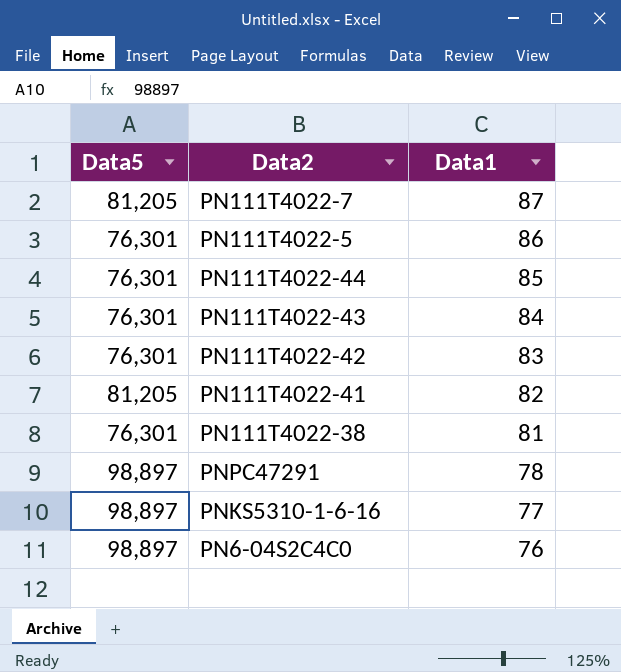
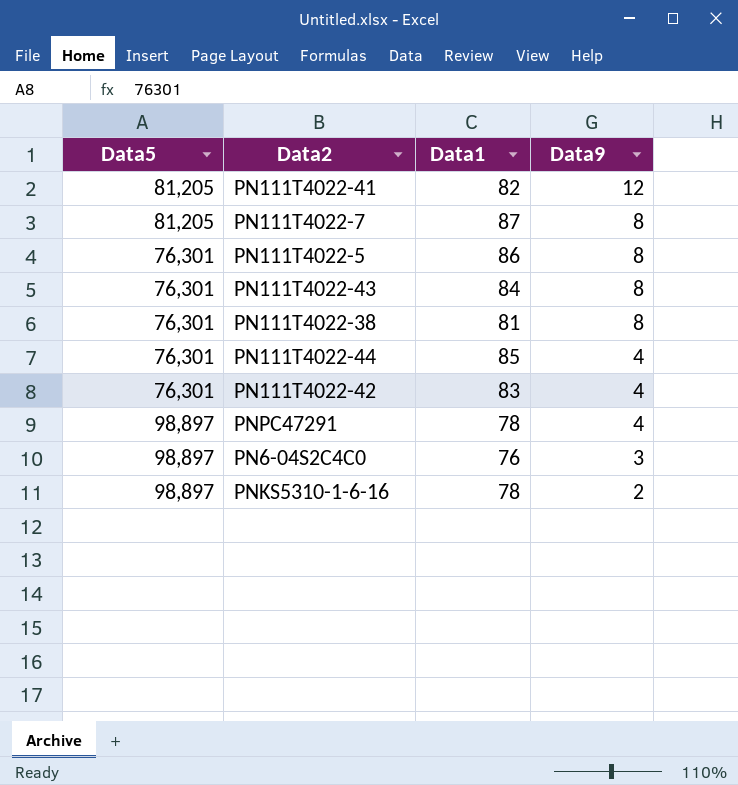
row order: Data1 descending -> Data9 descending
column Data9 | position: none -> 4
PNKS5310-1-6-16 | Data1: 77 -> 78

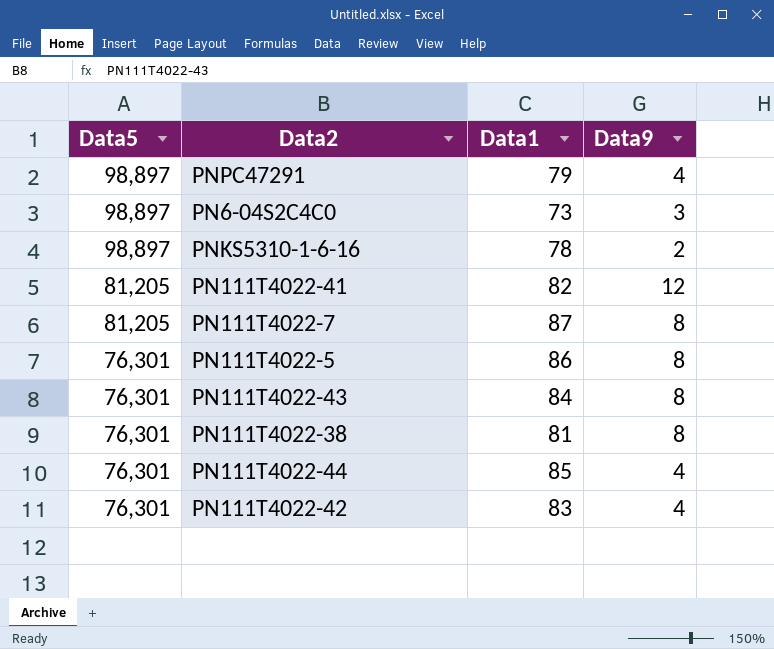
row order: Data9 descending -> Data5 descending
PNPC47291 | Data1: 78 -> 79
PN6-04S2C4C0 | Data1: 76 -> 73

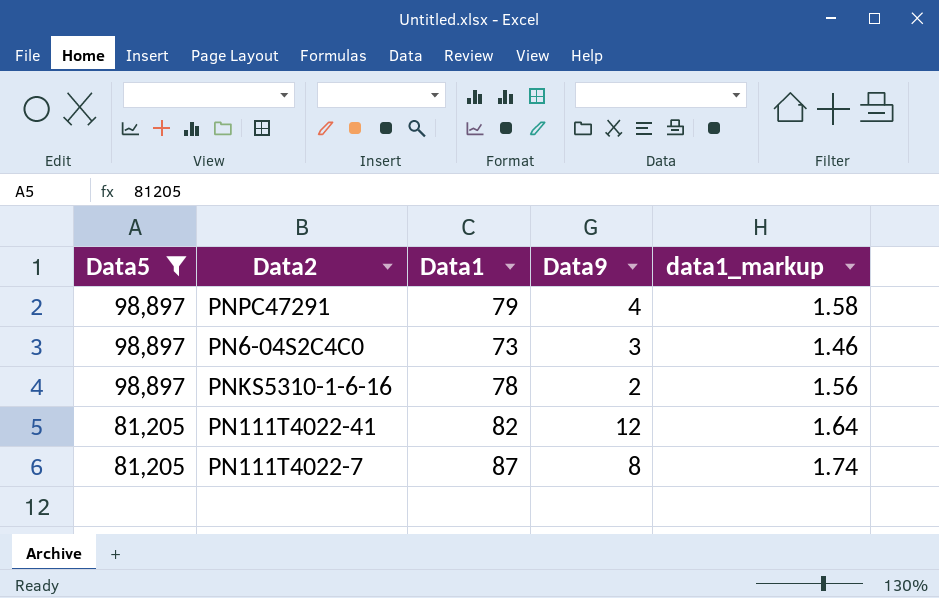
filter: none -> Data5 != 76,301
column data1_markup | formula: none -> [Data1] * 0.02

